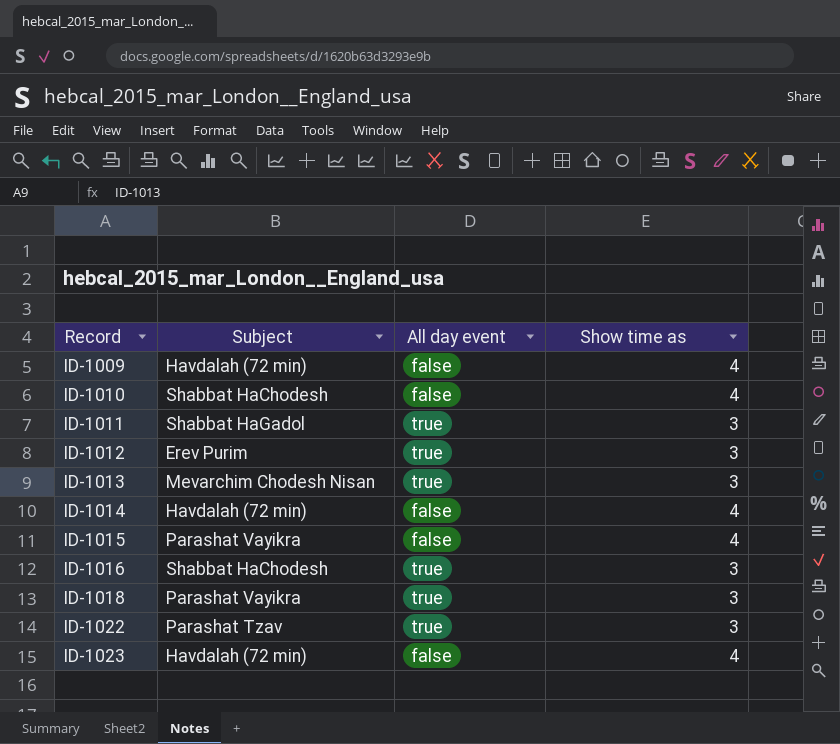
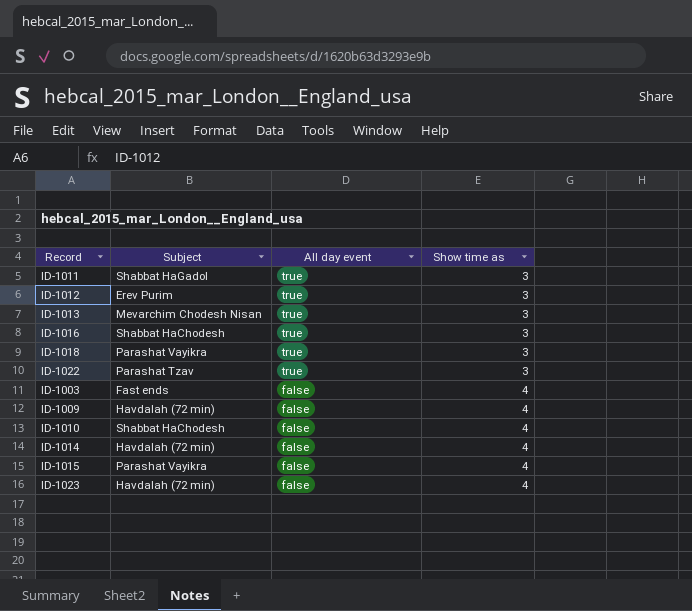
row order: Record ascending -> All day event descending
row ID-1003: none -> Fast ends | false | 4

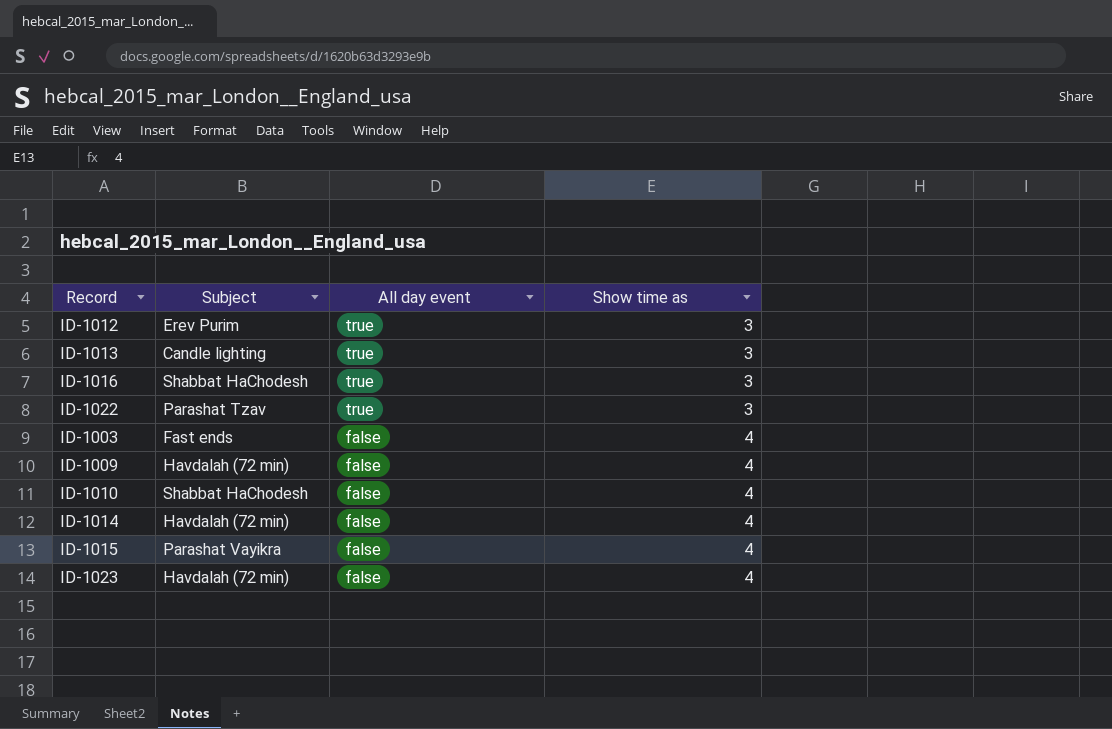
row ID-1011: Shabbat HaGadol | true | 3 -> none
row ID-1018: Parashat Vayikra | true | 3 -> none
ID-1013 | Subject: Mevarchim Chodesh Nisan -> Candle lighting

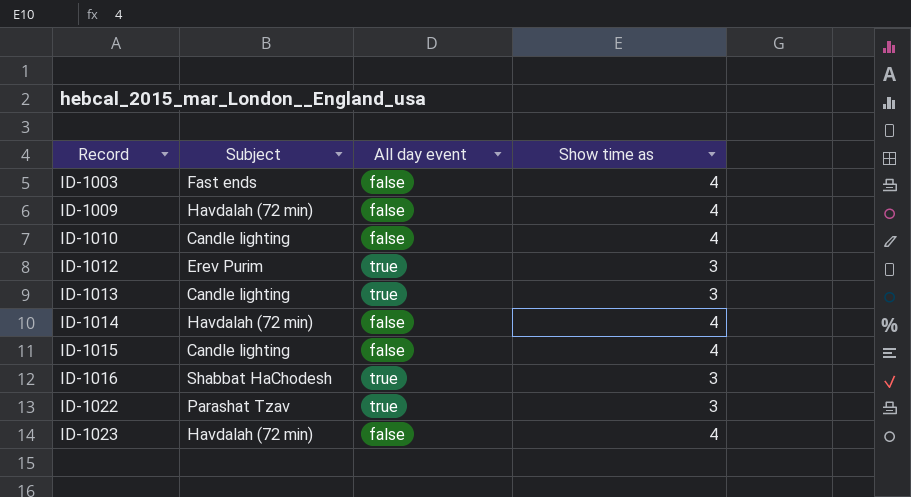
row order: All day event descending -> Record ascending
ID-1010 | Subject: Shabbat HaChodesh -> Candle lighting
ID-1015 | Subject: Parashat Vayikra -> Candle lighting

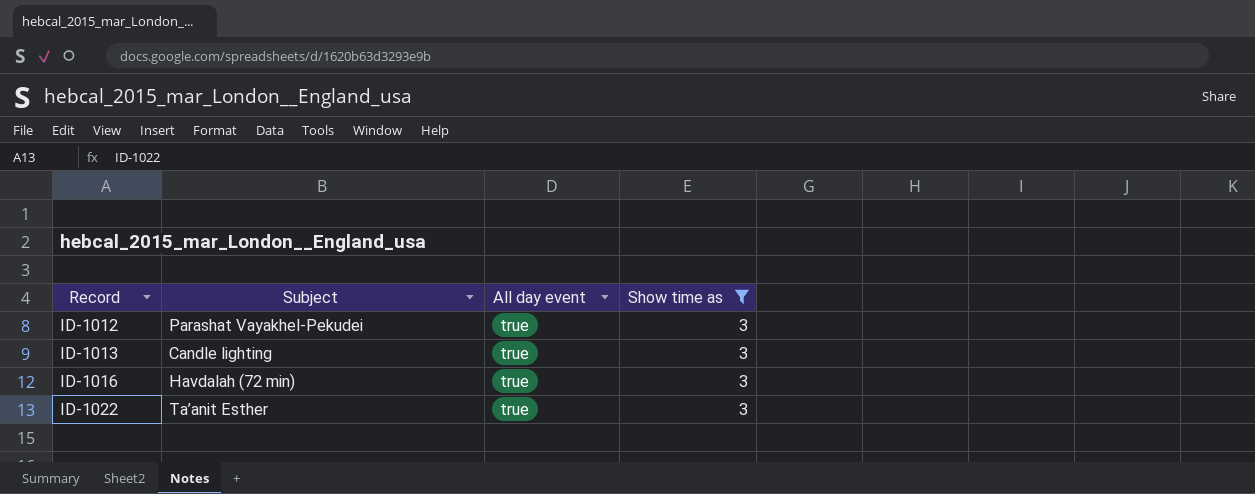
filter: none -> Show time as = 3
ID-1012 | Subject: Erev Purim -> Parashat Vayakhel-Pekudei
ID-1016 | Subject: Shabbat HaChodesh -> Havdalah (72 min)
ID-1022 | Subject: Parashat Tzav -> Ta’anit Esther

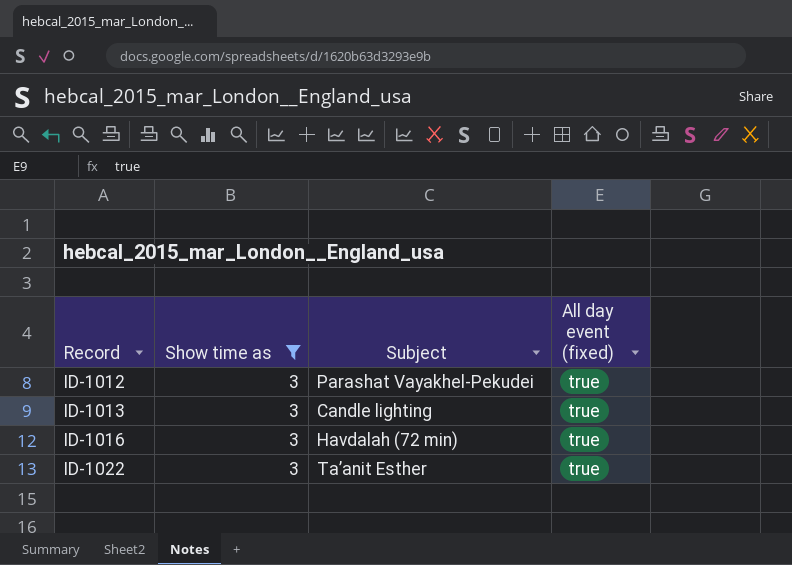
column Show time as | position: 4 -> 2
column name: All day event -> All day event (fixed)

